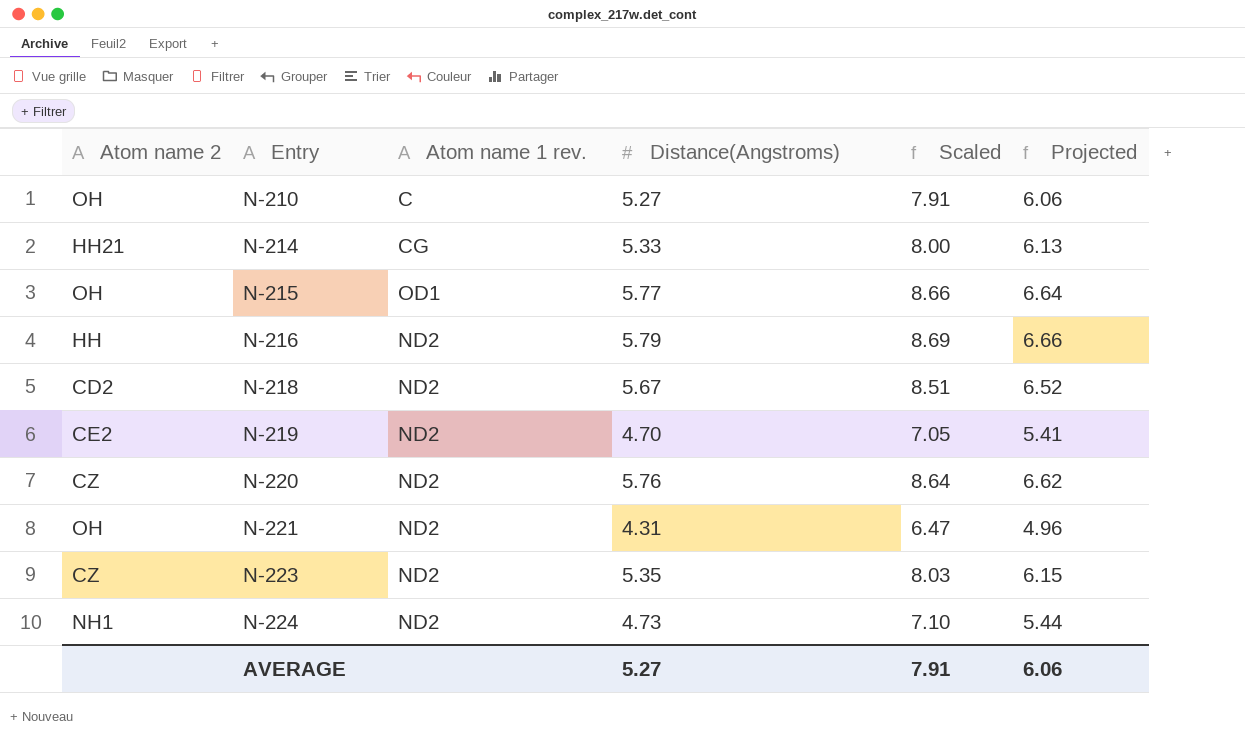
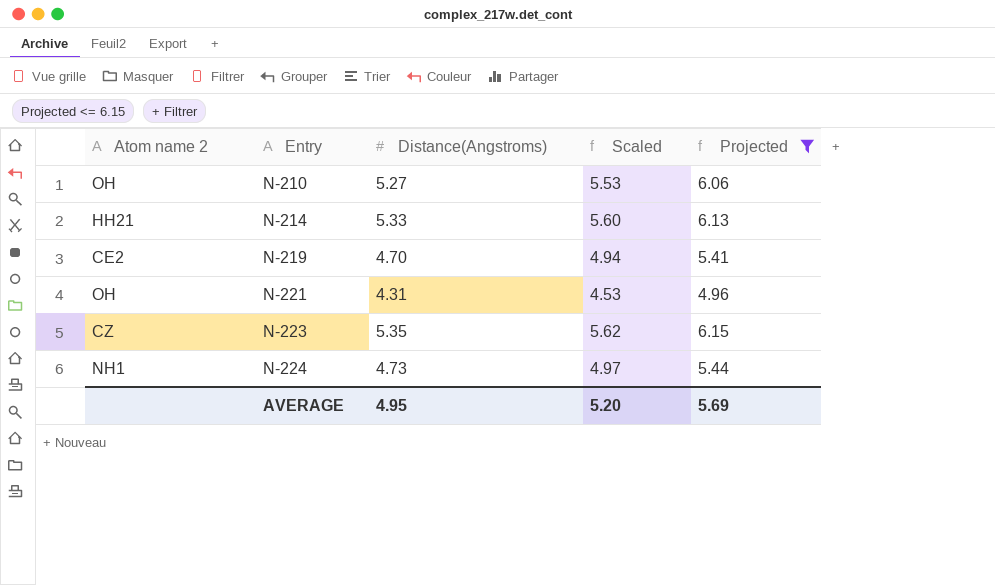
filter: none -> Projected <= 6.15
column Atom name 1 rev. | position: 3 -> none
column Scaled | formula: [Distance(Angstroms)] * 1.5 -> [Distance(Angstroms)] * 1.05
AVERAGE | Distance(Angstroms): 5.27 -> 4.95
AVERAGE | Scaled: 7.91 -> 5.20
AVERAGE | Projected: 6.06 -> 5.69

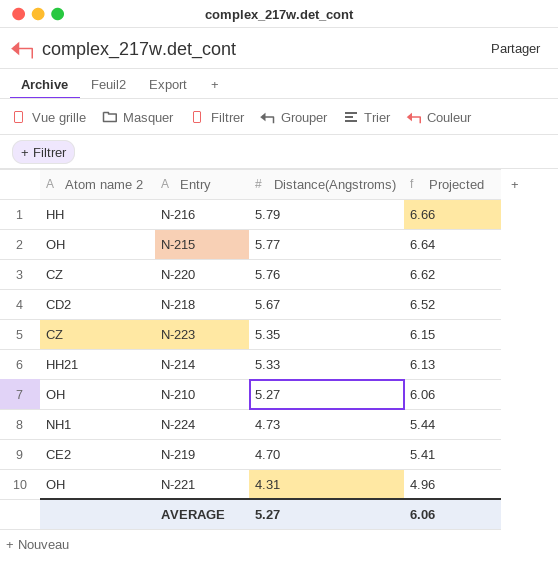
filter: Projected <= 6.15 -> none
row order: Entry ascending -> Distance(Angstroms) descending
column Scaled | formula: [Distance(Angstroms)] * 1.05 -> none
AVERAGE | Distance(Angstroms): 4.95 -> 5.27
AVERAGE | Projected: 5.69 -> 6.06

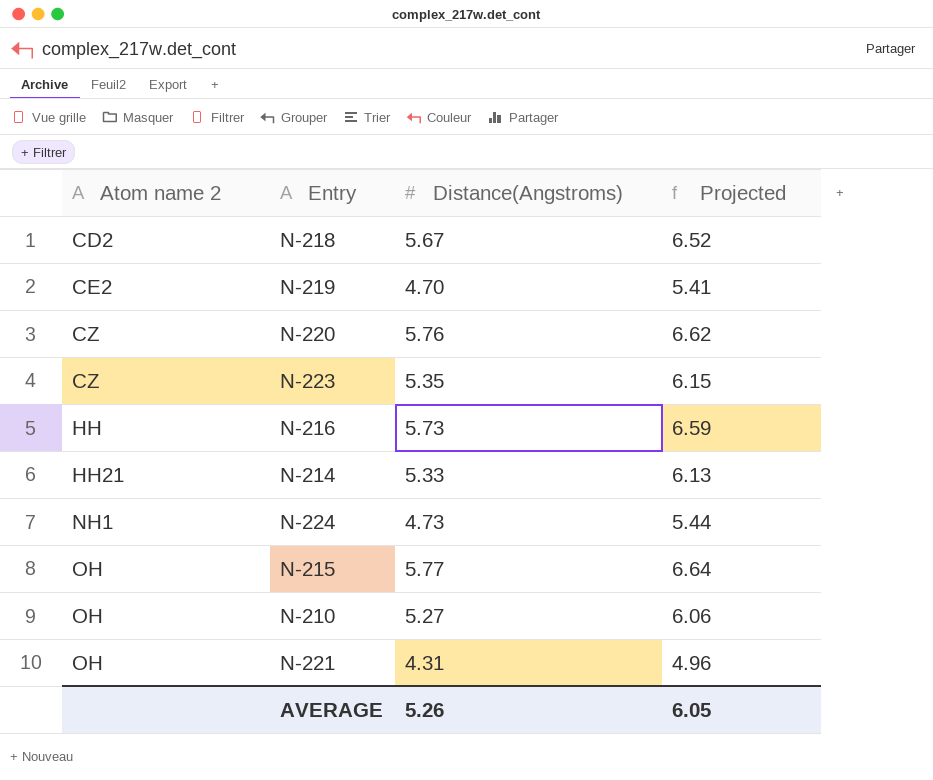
row order: Distance(Angstroms) descending -> Atom name 2 ascending
N-216 | Distance(Angstroms): 5.79 -> 5.73
N-216 | Projected: 6.66 -> 6.59
AVERAGE | Distance(Angstroms): 5.27 -> 5.26
AVERAGE | Projected: 6.06 -> 6.05

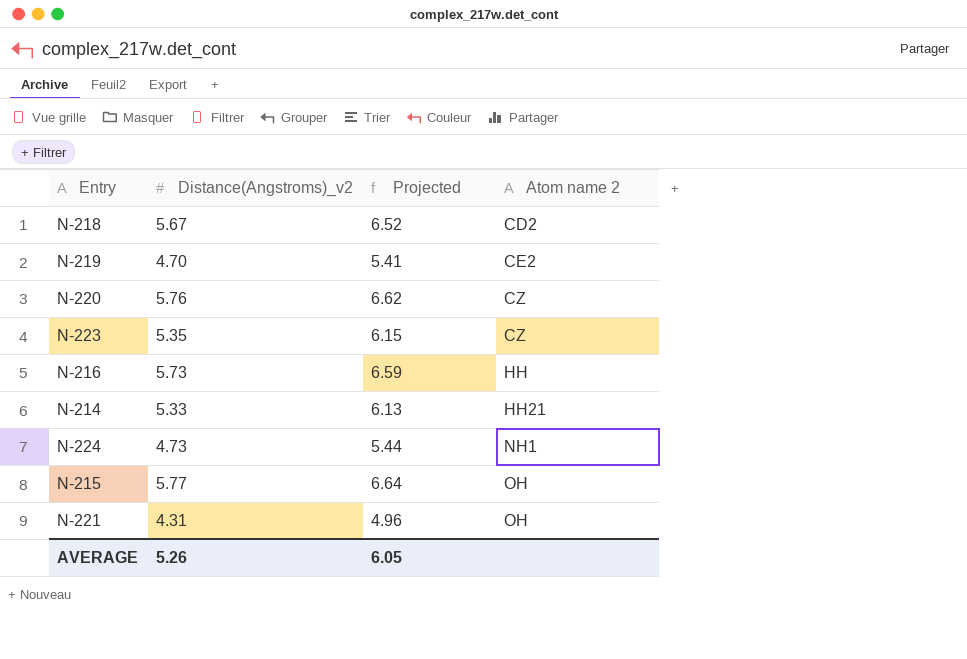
column name: Distance(Angstroms) -> Distance(Angstroms)_v2
column Atom name 2 | position: 1 -> 4
row N-210: OH | 5.27 | 6.06 -> none

